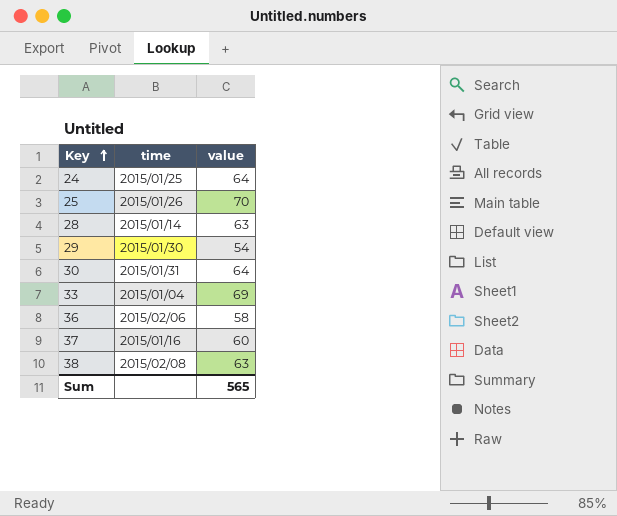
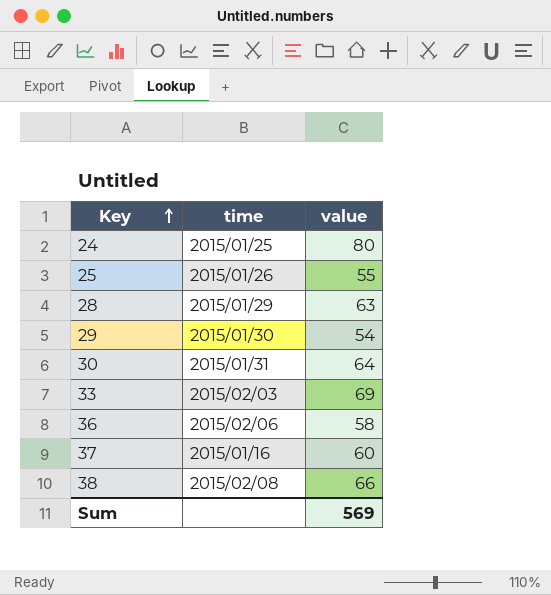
24 | value: 64 -> 80
25 | value: 70 -> 55
28 | time: 2015/01/14 -> 2015/01/29
33 | time: 2015/01/04 -> 2015/02/03
38 | value: 63 -> 66
Sum | value: 565 -> 569

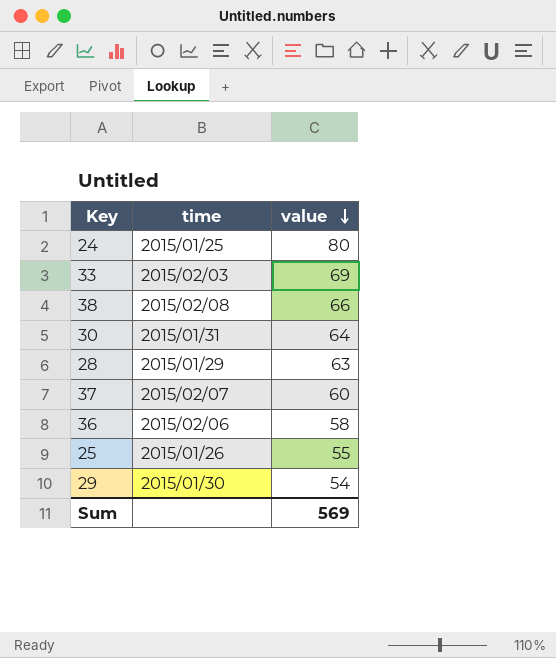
row order: Key ascending -> value descending
37 | time: 2015/01/16 -> 2015/02/07

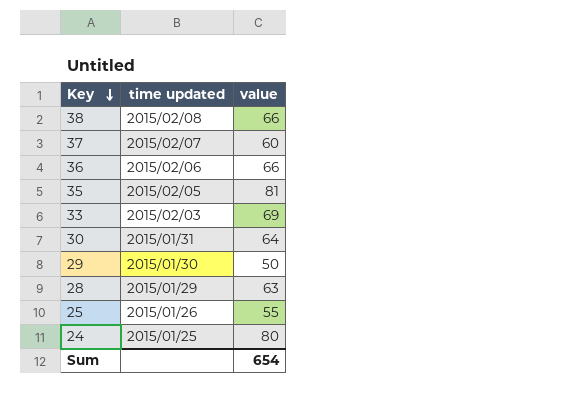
row order: value descending -> Key descending
column name: time -> time updated
36 | value: 58 -> 66
row 35: none -> 2015/02/05 | 81
29 | value: 54 -> 50
Sum | value: 569 -> 654

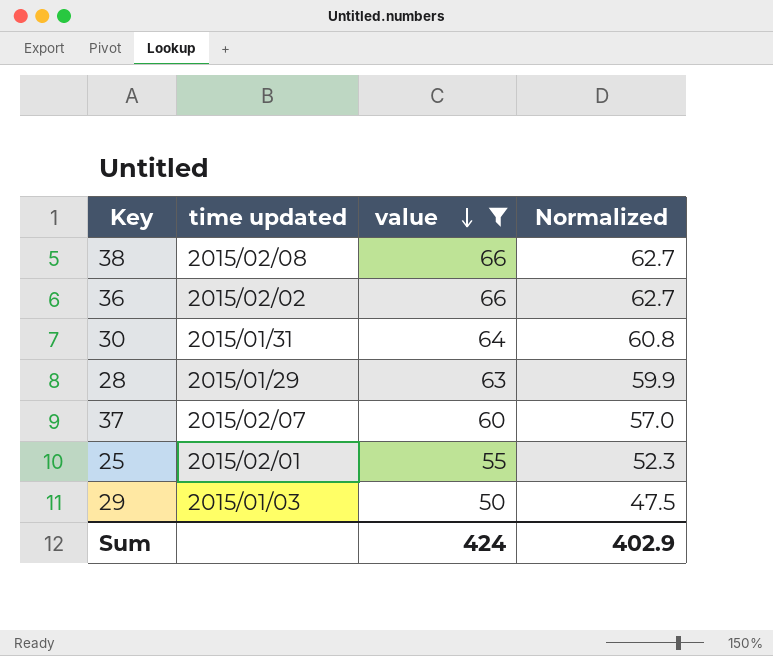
filter: none -> value <= 66
row order: Key descending -> value descending
column Normalized | formula: none -> [value] * 0.95
36 | time updated: 2015/02/06 -> 2015/02/02
25 | time updated: 2015/01/26 -> 2015/02/01
29 | time updated: 2015/01/30 -> 2015/01/03
Sum | value: 654 -> 424

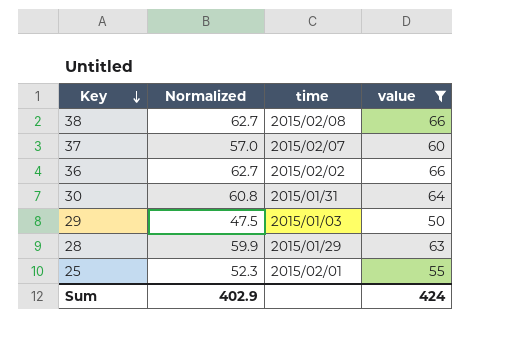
row order: value descending -> Key descending
column Normalized | position: 4 -> 2
column name: time updated -> time

